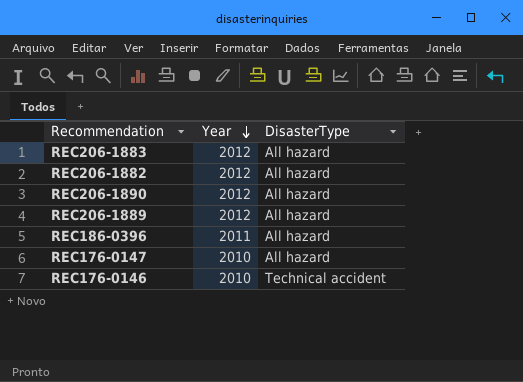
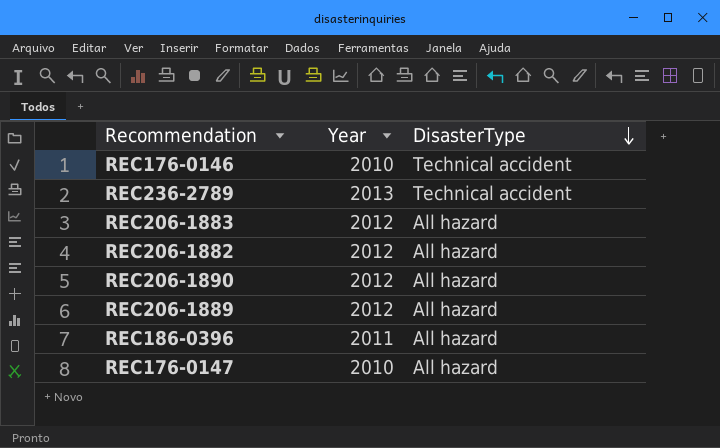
row order: Year descending -> DisasterType descending
row REC236-2789: none -> 2013 | Technical accident

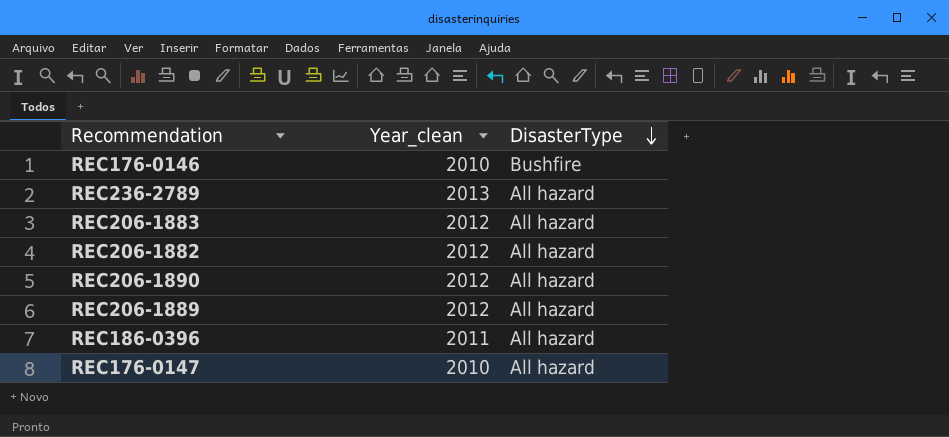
column name: Year -> Year_clean
REC176-0146 | DisasterType: Technical accident -> Bushfire
REC236-2789 | DisasterType: Technical accident -> All hazard

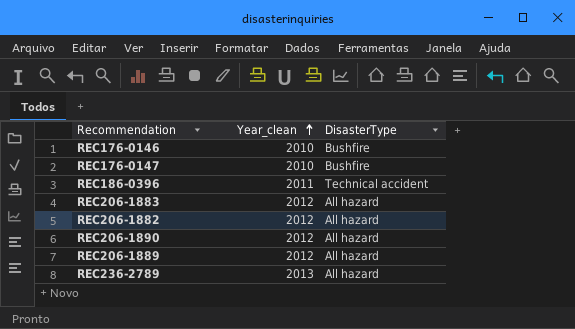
row order: DisasterType descending -> Year_clean ascending
REC176-0147 | DisasterType: All hazard -> Bushfire
REC186-0396 | DisasterType: All hazard -> Technical accident

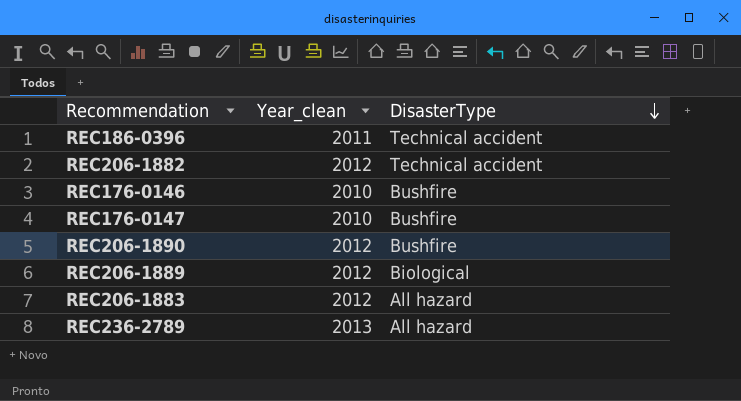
row order: Year_clean ascending -> DisasterType descending
REC206-1882 | DisasterType: All hazard -> Technical accident
REC206-1890 | DisasterType: All hazard -> Bushfire
REC206-1889 | DisasterType: All hazard -> Biological

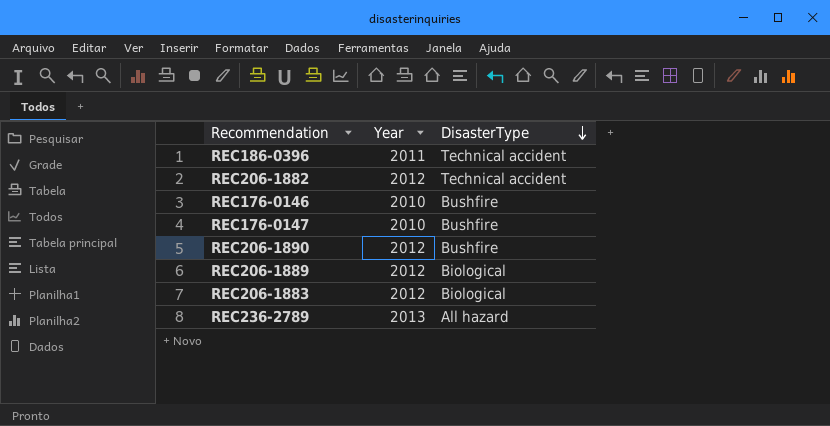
column name: Year_clean -> Year
REC206-1883 | DisasterType: All hazard -> Biological

